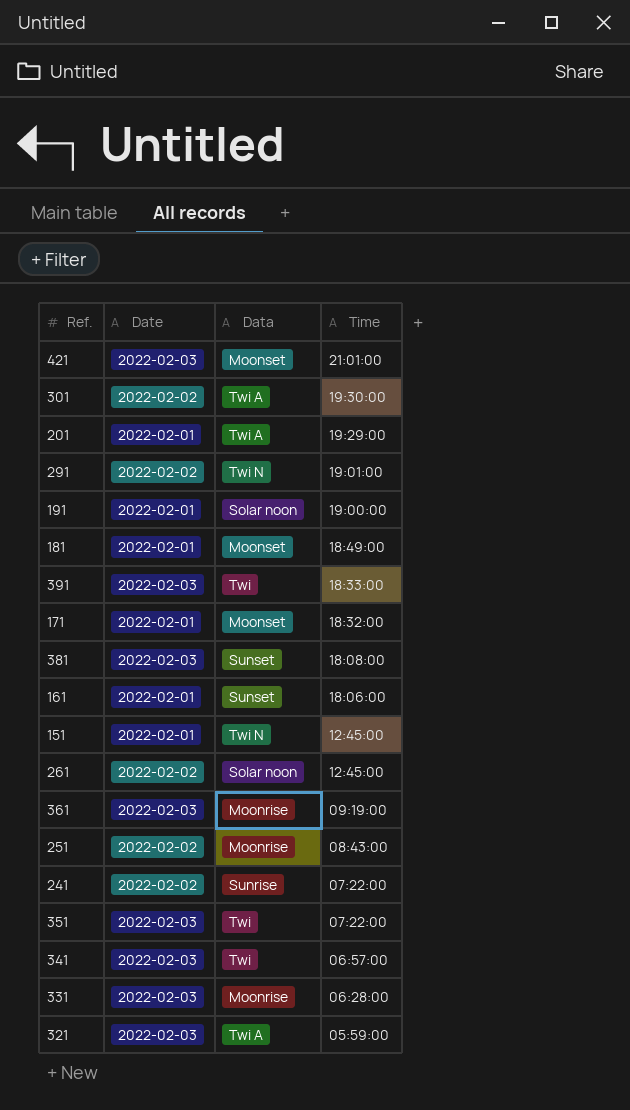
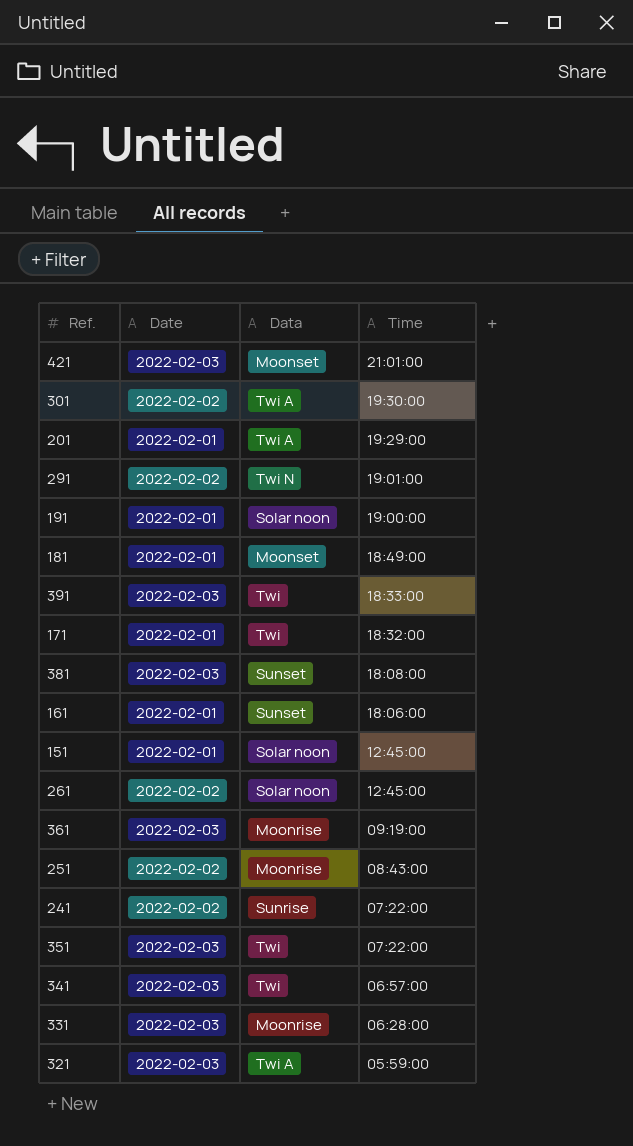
171 | Data: Moonset -> Twi
151 | Data: Twi N -> Solar noon

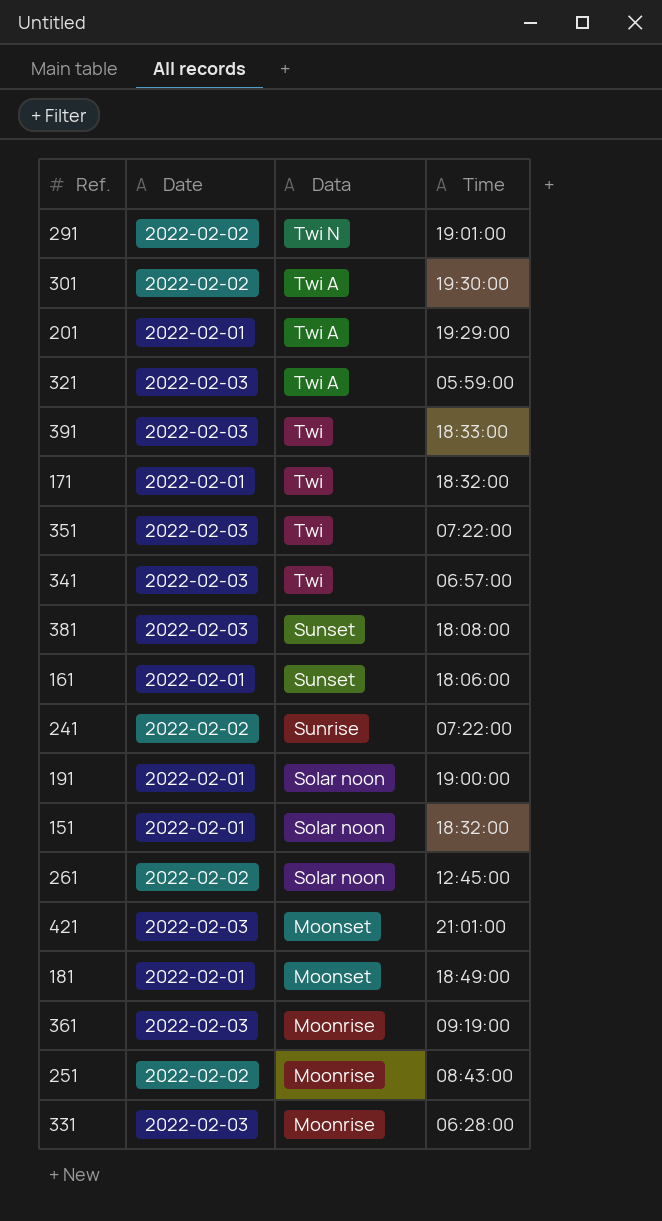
row order: Time descending -> Data descending
151 | Time: 12:45:00 -> 18:32:00

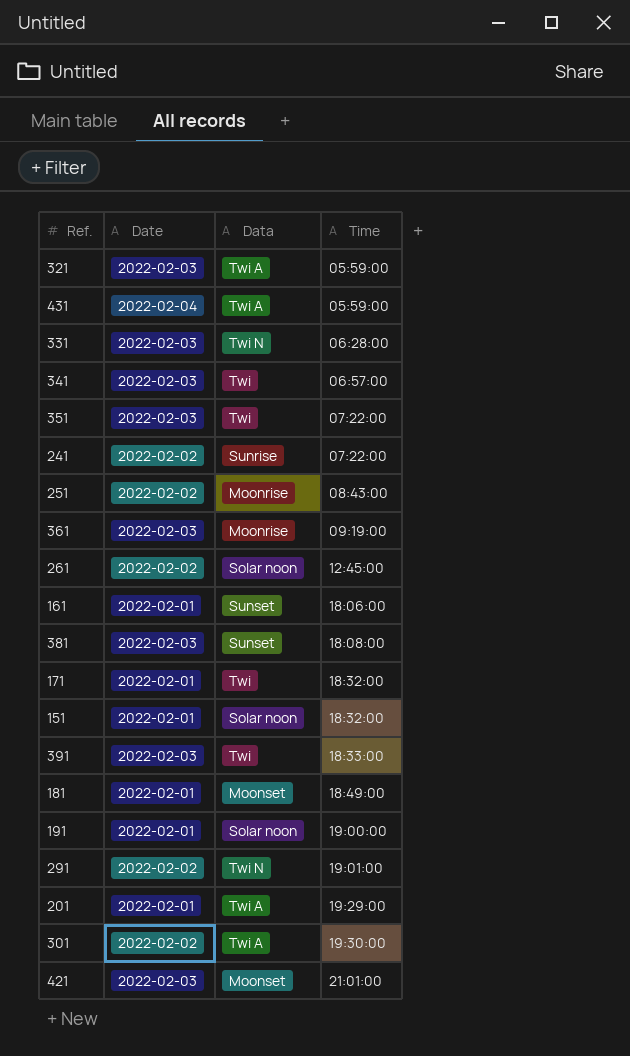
row order: Data descending -> Time ascending
row 431: none -> 2022-02-04 | Twi A | 05:59:00
331 | Data: Moonrise -> Twi N

